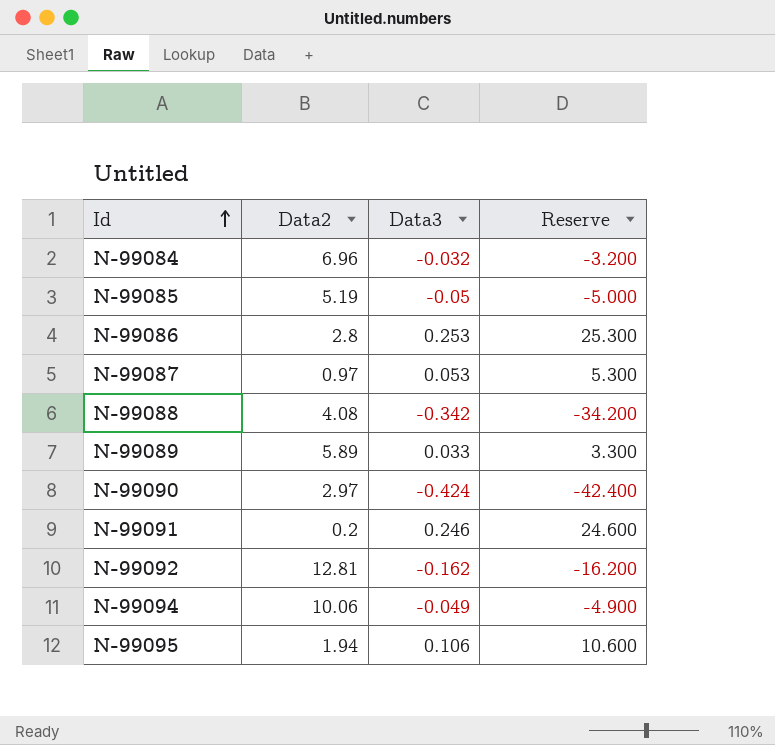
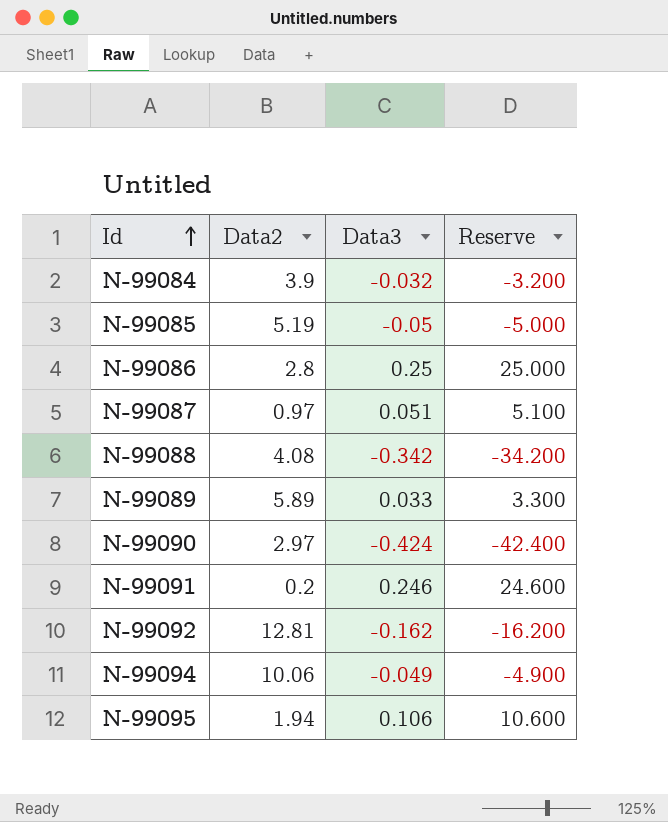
N-99084 | Data2: 6.96 -> 3.9
N-99086 | Data3: 0.253 -> 0.25
N-99086 | Reserve: 25.300 -> 25.000
N-99087 | Data3: 0.053 -> 0.051
N-99087 | Reserve: 5.300 -> 5.100

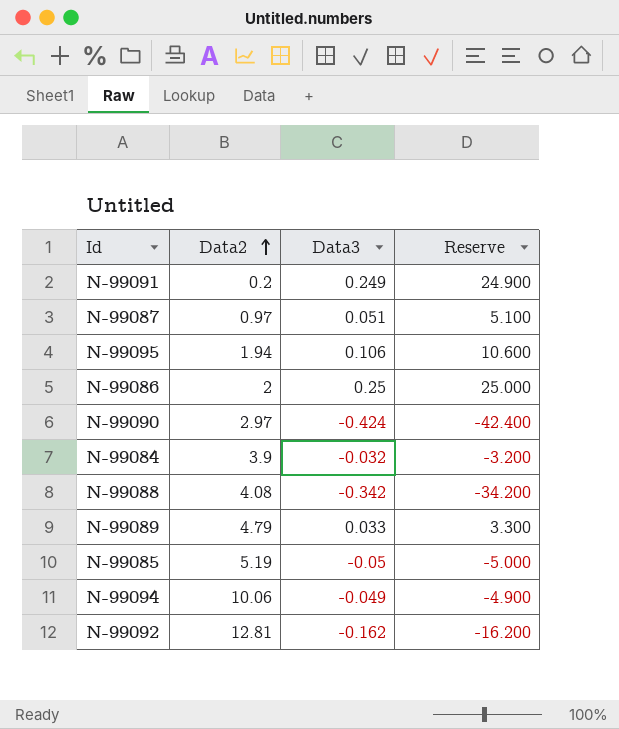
row order: Id ascending -> Data2 ascending
N-99091 | Data3: 0.246 -> 0.249
N-99091 | Reserve: 24.600 -> 24.900
N-99086 | Data2: 2.8 -> 2
N-99089 | Data2: 5.89 -> 4.79

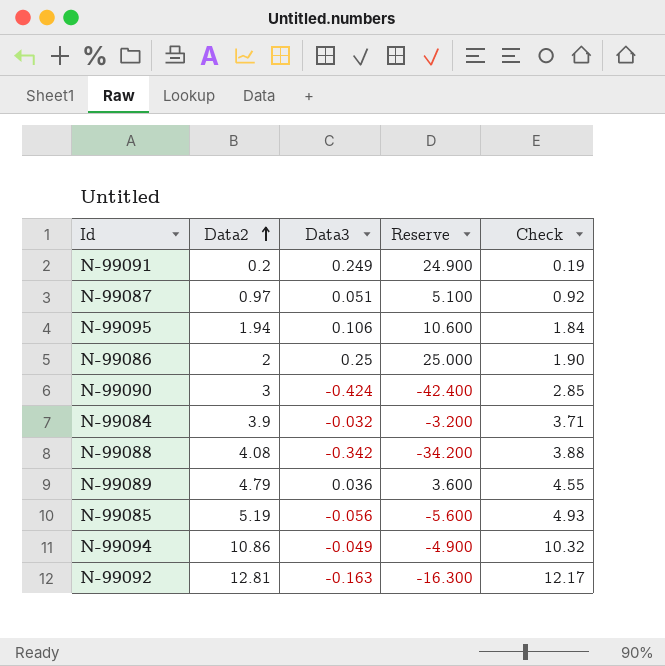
column Check | formula: none -> [Data2] * 0.95
N-99090 | Data2: 2.97 -> 3
N-99089 | Data3: 0.033 -> 0.036
N-99089 | Reserve: 3.300 -> 3.600
N-99085 | Data3: -0.05 -> -0.056
N-99085 | Reserve: -5.000 -> -5.600
N-99094 | Data2: 10.06 -> 10.86
N-99092 | Data3: -0.162 -> -0.163
N-99092 | Reserve: -16.200 -> -16.300

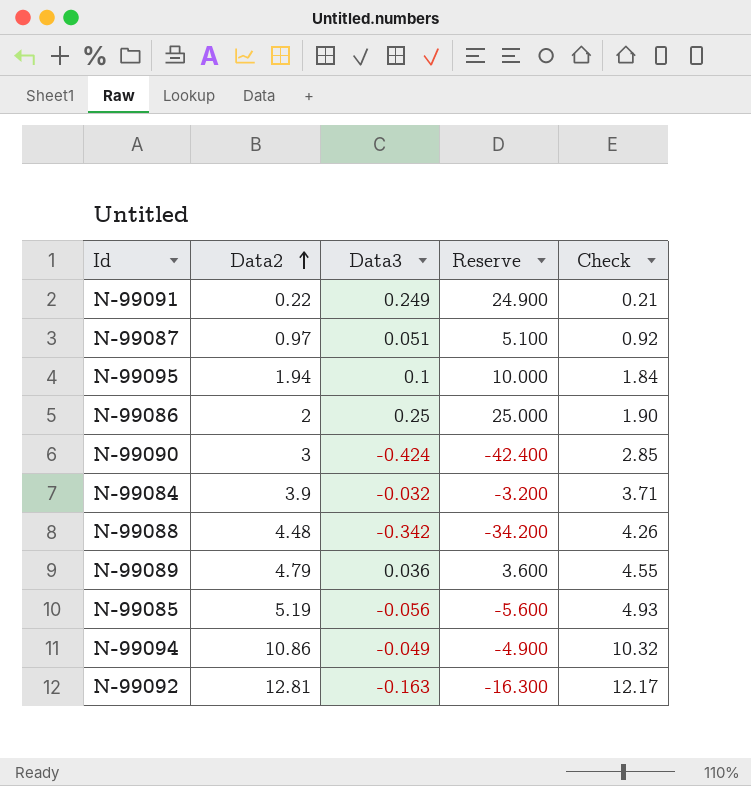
N-99091 | Data2: 0.2 -> 0.22
N-99091 | Check: 0.19 -> 0.21
N-99095 | Data3: 0.106 -> 0.1
N-99095 | Reserve: 10.600 -> 10.000
N-99088 | Data2: 4.08 -> 4.48
N-99088 | Check: 3.88 -> 4.26

